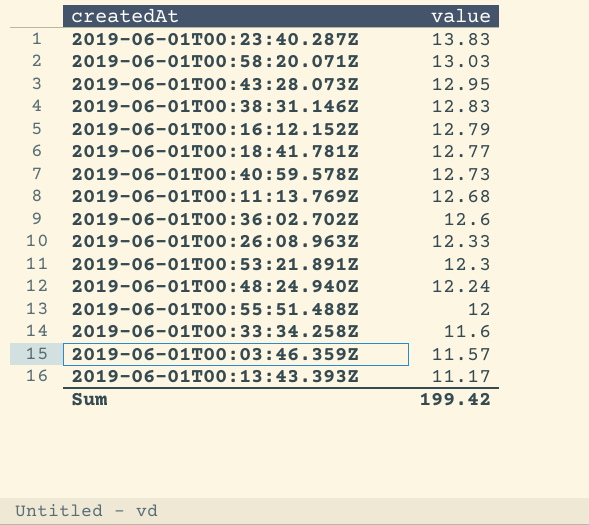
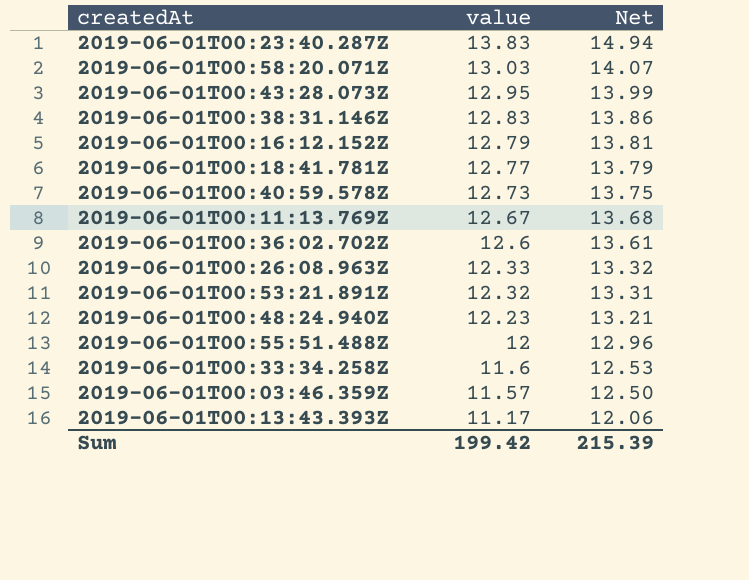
column Net | formula: none -> [value] * 1.08
2019-06-01T00:11:13.769Z | value: 12.68 -> 12.67
2019-06-01T00:53:21.891Z | value: 12.3 -> 12.32
2019-06-01T00:48:24.940Z | value: 12.24 -> 12.23

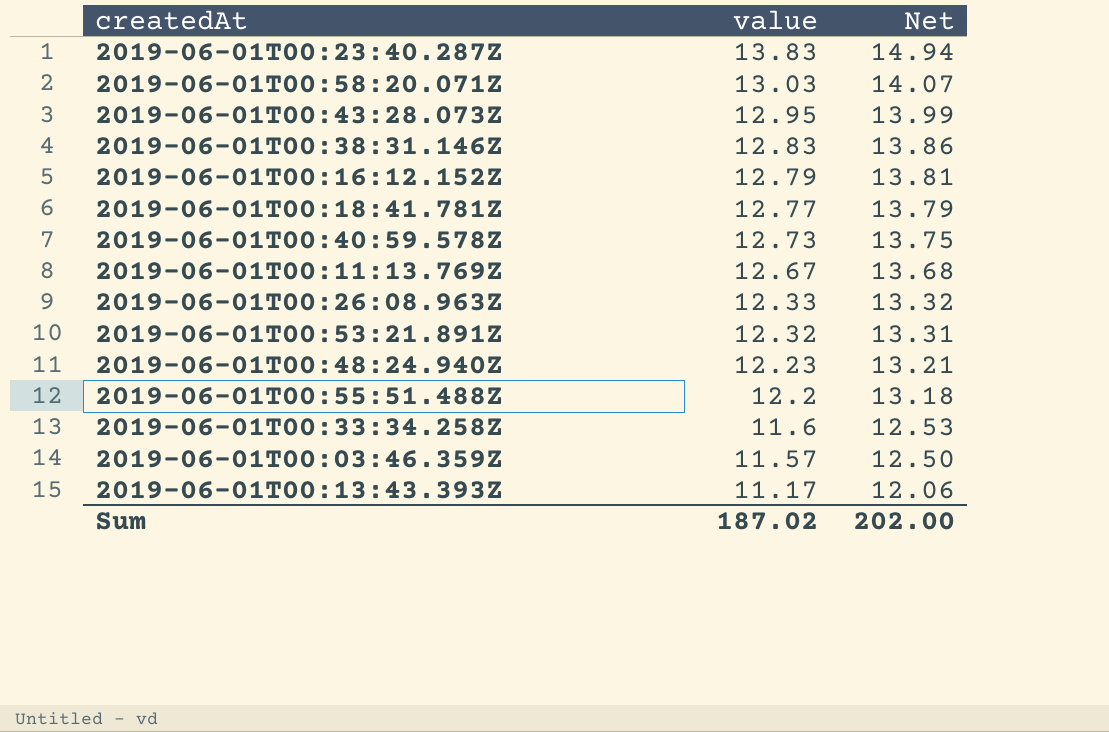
row 2019-06-01T00:36:02.702Z: 12.6 | 13.61 -> none
2019-06-01T00:55:51.488Z | value: 12 -> 12.2
2019-06-01T00:55:51.488Z | Net: 12.96 -> 13.18
Sum | value: 199.42 -> 187.02
Sum | Net: 215.39 -> 202.00

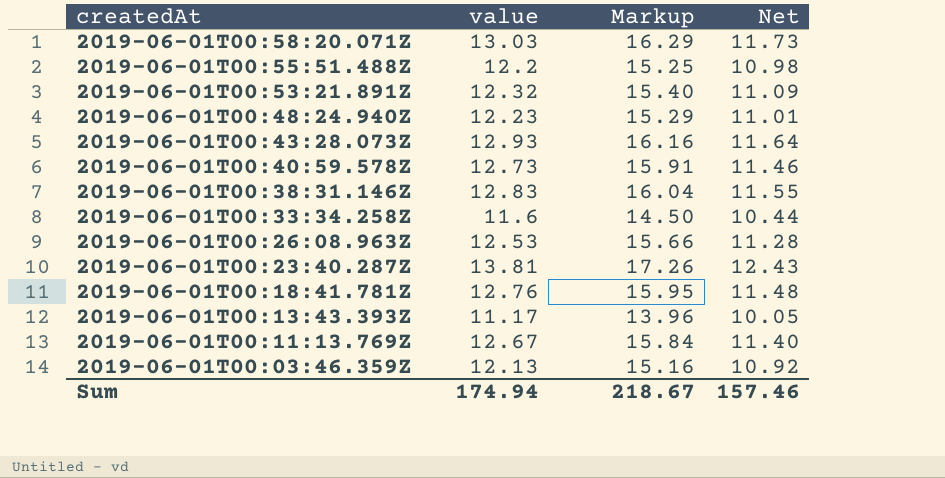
row order: value descending -> createdAt descending
column Markup | formula: none -> [value] * 1.25
column Net | formula: [value] * 1.08 -> [value] * 0.9
row 2019-06-01T00:16:12.152Z: 12.79 | 13.81 -> none
2019-06-01T00:43:28.073Z | value: 12.95 -> 12.93
2019-06-01T00:26:08.963Z | value: 12.33 -> 12.53
2019-06-01T00:23:40.287Z | value: 13.83 -> 13.81
2019-06-01T00:18:41.781Z | value: 12.77 -> 12.76
2019-06-01T00:03:46.359Z | value: 11.57 -> 12.13
Sum | value: 187.02 -> 174.94
Sum | Net: 202.00 -> 157.46

